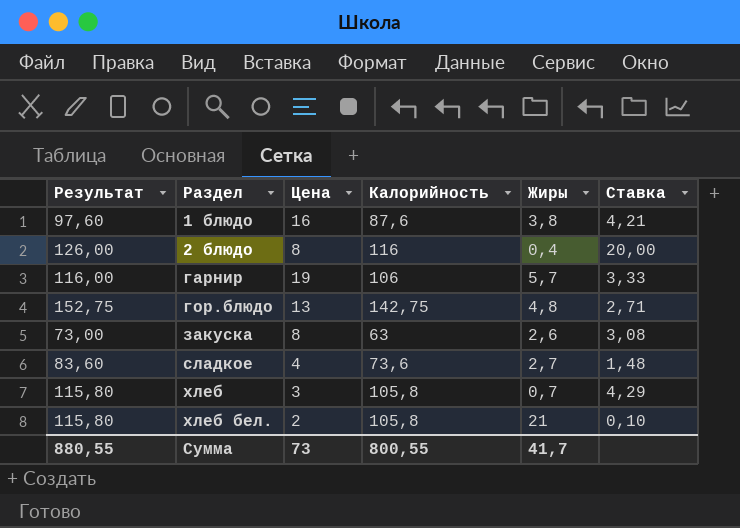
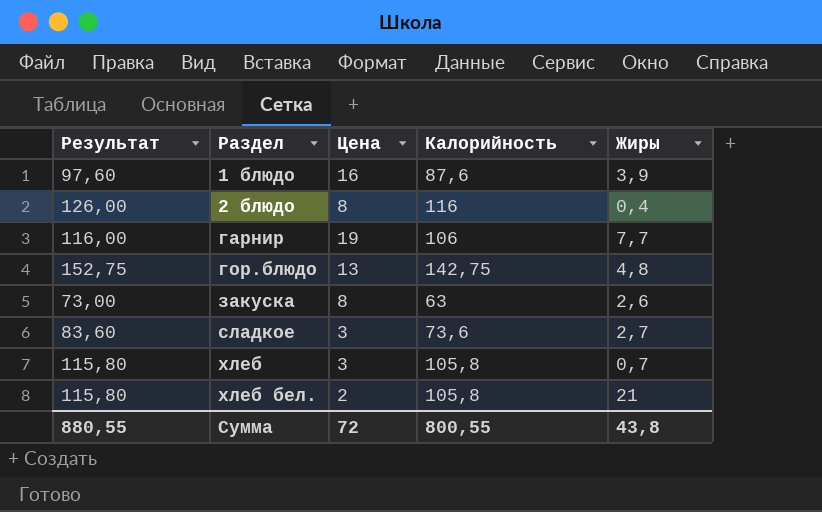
column Ставка | formula: [Цена] / [Жиры] -> none
1 блюдо | Жиры: 3,8 -> 3,9
гарнир | Жиры: 5,7 -> 7,7
сладкое | Цена: 4 -> 3
Сумма | Цена: 73 -> 72
Сумма | Жиры: 41,7 -> 43,8

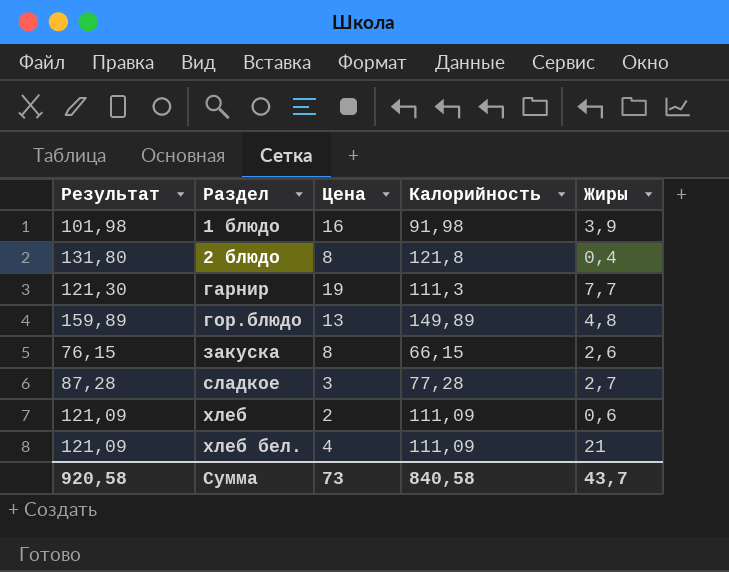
1 блюдо | Результат: 97,60 -> 101,98
1 блюдо | Калорийность: 87,6 -> 91,98
2 блюдо | Результат: 126,00 -> 131,80
2 блюдо | Калорийность: 116 -> 121,8
гарнир | Результат: 116,00 -> 121,30
гарнир | Калорийность: 106 -> 111,3
гор.блюдо | Результат: 152,75 -> 159,89
гор.блюдо | Калорийность: 142,75 -> 149,89
закуска | Результат: 73,00 -> 76,15
закуска | Калорийность: 63 -> 66,15
сладкое | Результат: 83,60 -> 87,28
сладкое | Калорийность: 73,6 -> 77,28
хлеб | Результат: 115,80 -> 121,09
хлеб | Цена: 3 -> 2
хлеб | Калорийность: 105,8 -> 111,09
хлеб | Жиры: 0,7 -> 0,6
хлеб бел. | Результат: 115,80 -> 121,09
хлеб бел. | Цена: 2 -> 4
хлеб бел. | Калорийность: 105,8 -> 111,09
Сумма | Результат: 880,55 -> 920,58
Сумма | Цена: 72 -> 73
Сумма | Калорийность: 800,55 -> 840,58
Сумма | Жиры: 43,8 -> 43,7

